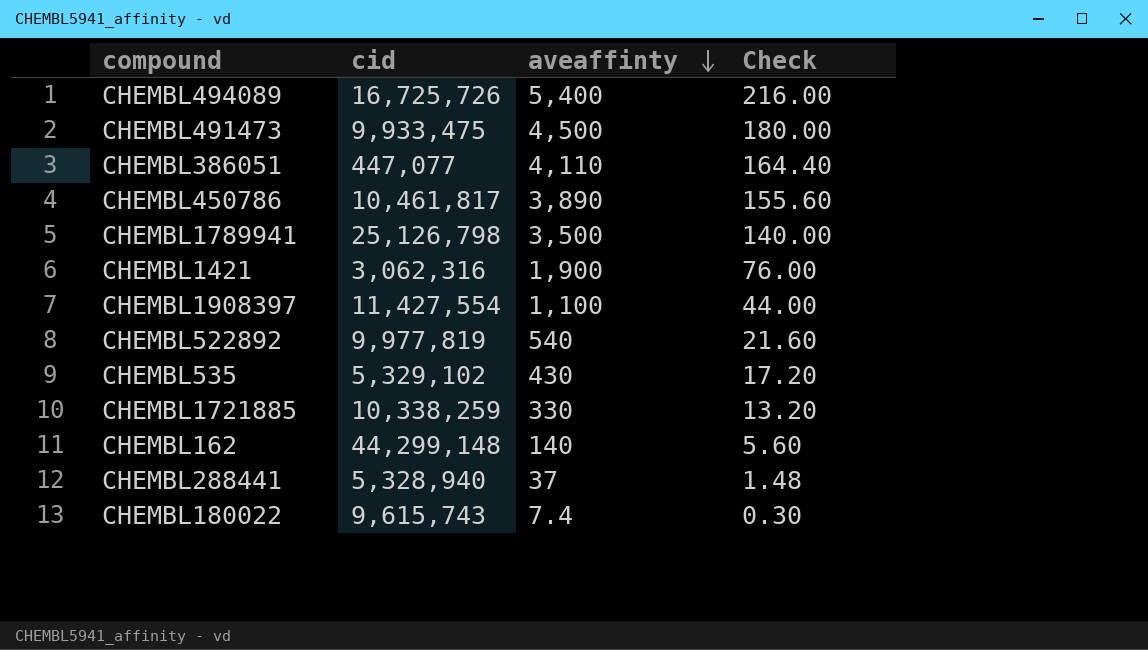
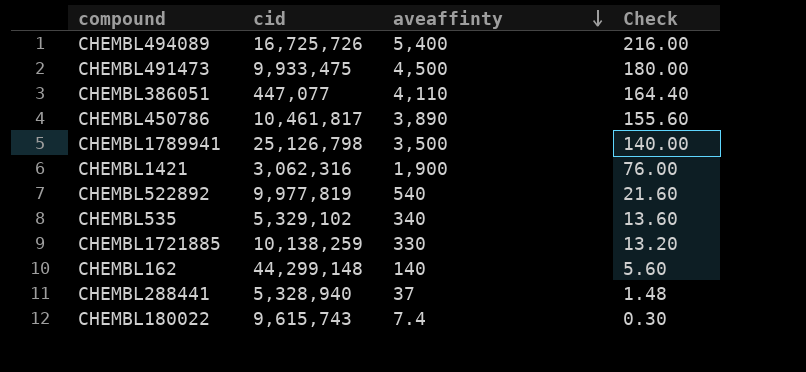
row CHEMBL1908397: 11,427,554 | 1,100 | 44.00 -> none
CHEMBL535 | aveaffinty: 430 -> 340
CHEMBL535 | Check: 17.20 -> 13.60
CHEMBL1721885 | cid: 10,338,259 -> 10,138,259

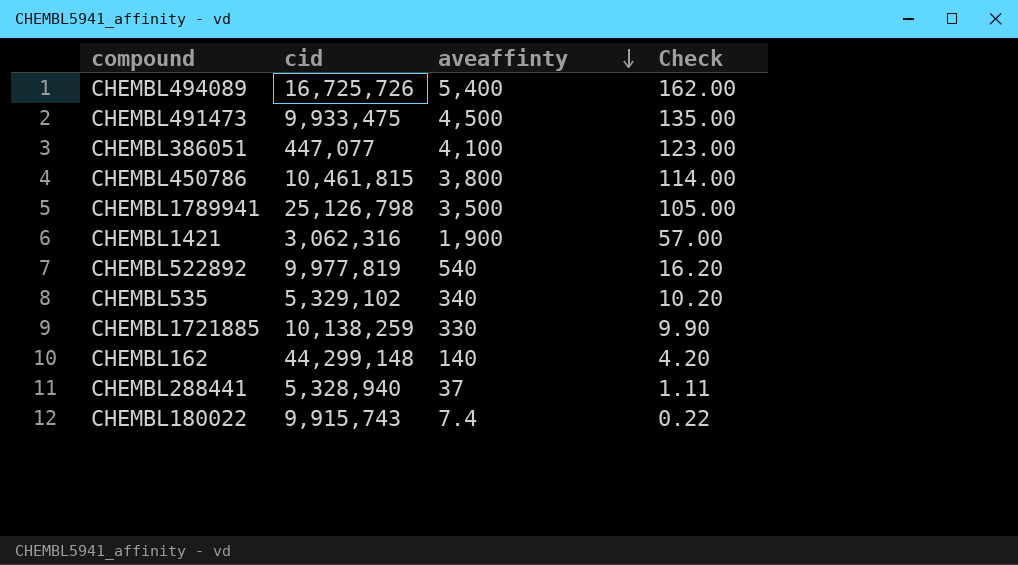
column Check | formula: [aveaffinty] * 0.04 -> [aveaffinty] * 0.03
CHEMBL386051 | aveaffinty: 4,110 -> 4,100
CHEMBL450786 | cid: 10,461,817 -> 10,461,815
CHEMBL450786 | aveaffinty: 3,890 -> 3,800
CHEMBL180022 | cid: 9,615,743 -> 9,915,743

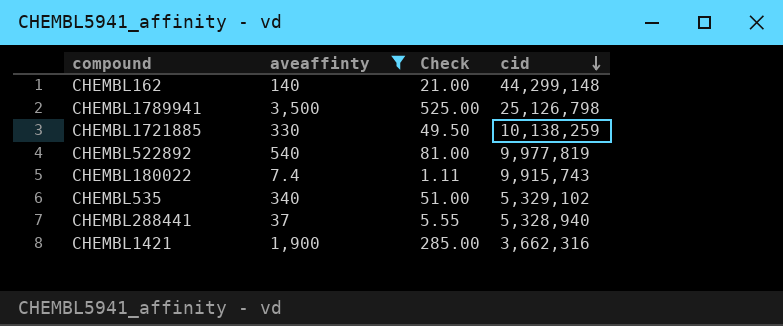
filter: none -> aveaffinty <= 3,500
row order: aveaffinty descending -> cid descending
column Check | formula: [aveaffinty] * 0.03 -> [aveaffinty] * 0.15
column cid | position: 2 -> 4
CHEMBL1421 | cid: 3,062,316 -> 3,662,316

